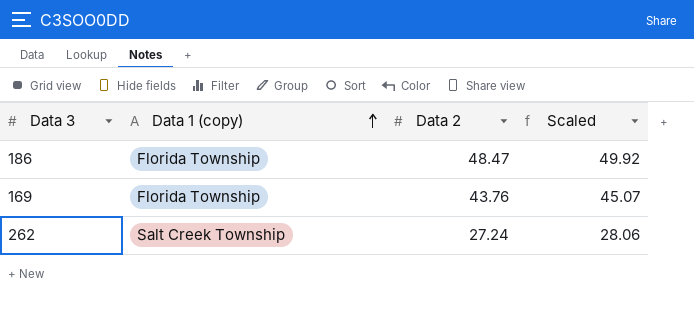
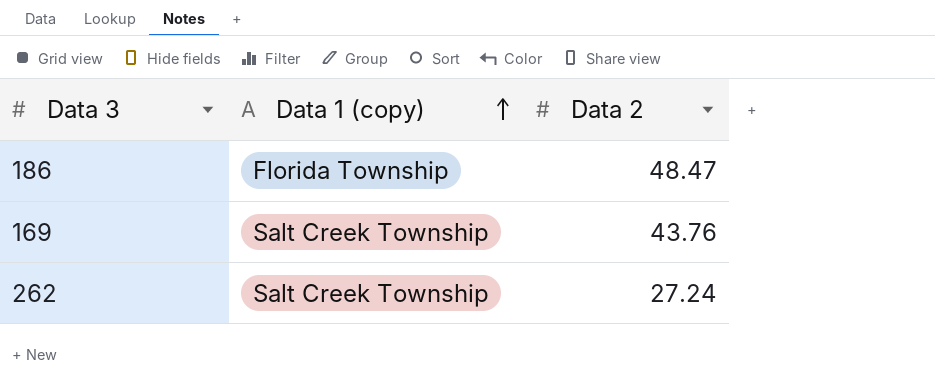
column Scaled | formula: [Data 2] * 1.03 -> none
169 | Data 1 (copy): Florida Township -> Salt Creek Township

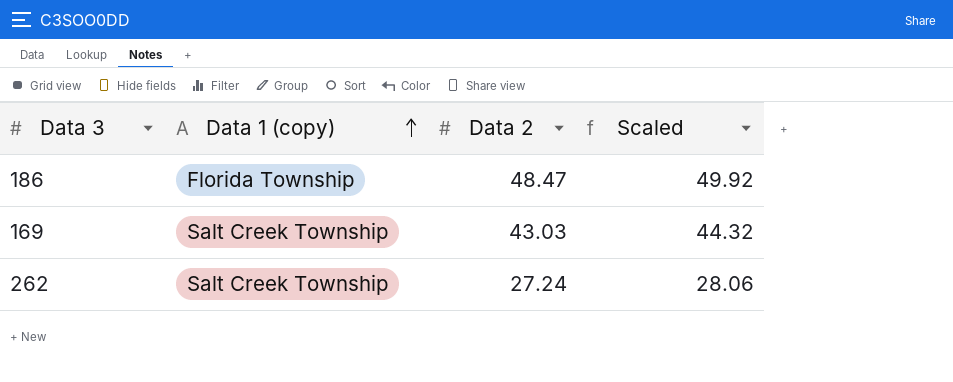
column Scaled | formula: none -> [Data 2] * 1.03
169 | Data 2: 43.76 -> 43.03

